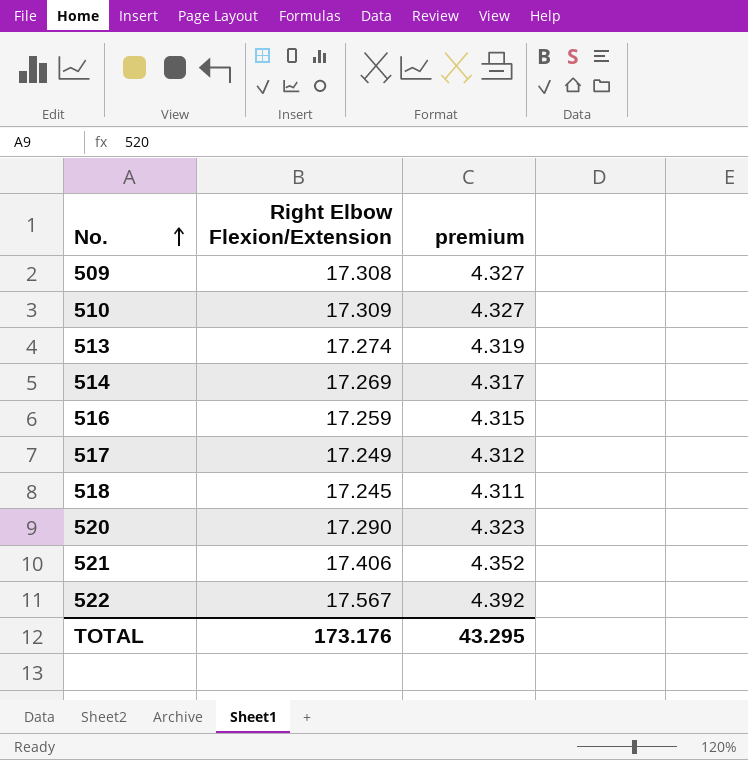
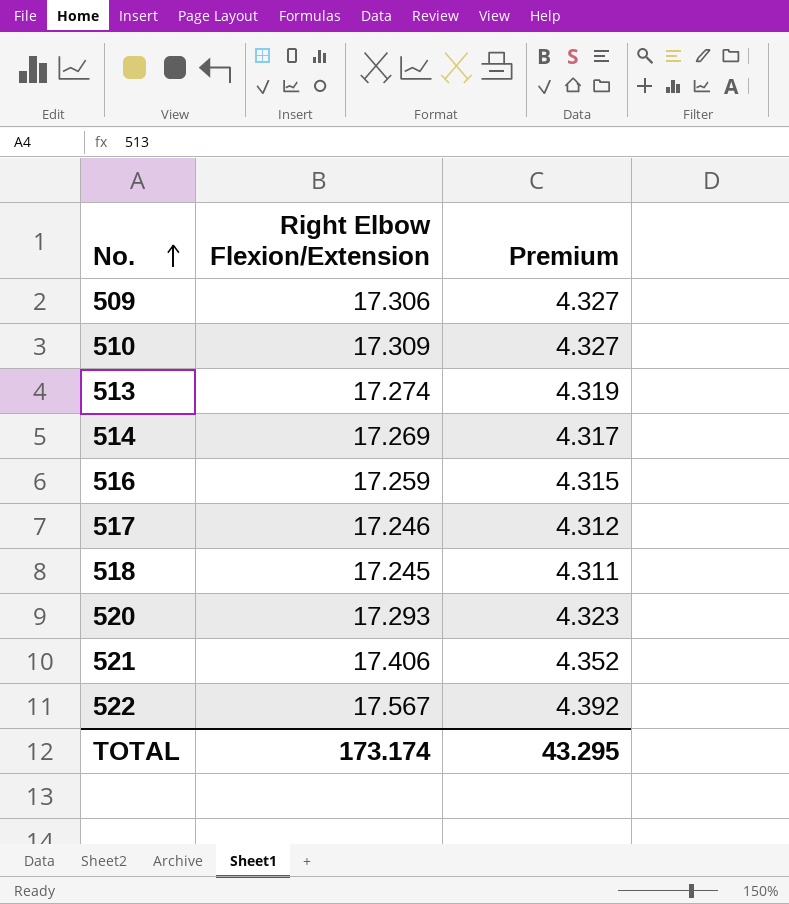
column name: premium -> Premium
509 | Right Elbow Flexion/Extension: 17.308 -> 17.306
517 | Right Elbow Flexion/Extension: 17.249 -> 17.246
520 | Right Elbow Flexion/Extension: 17.290 -> 17.293
TOTAL | Right Elbow Flexion/Extension: 173.176 -> 173.174

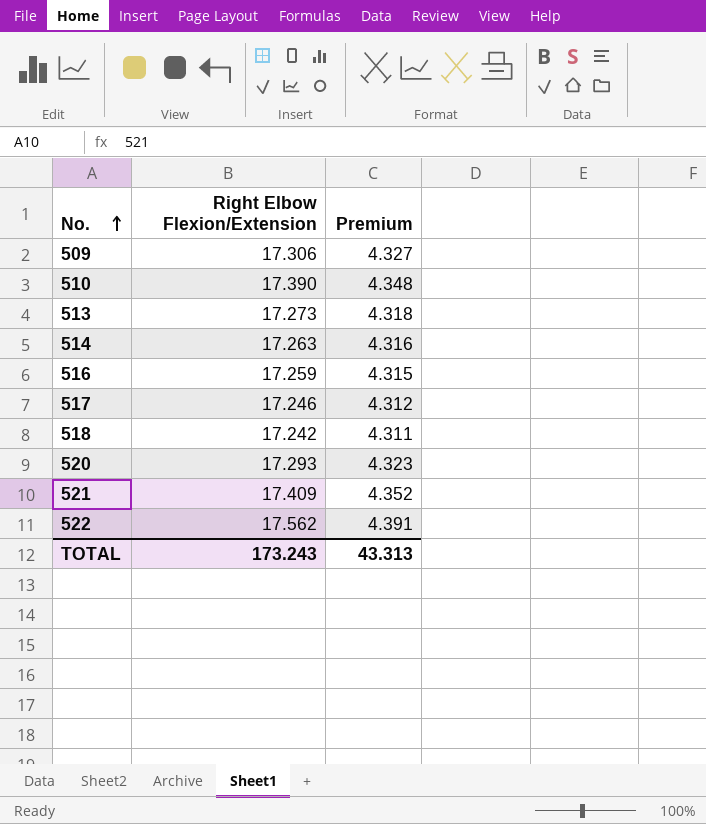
510 | Right Elbow Flexion/Extension: 17.309 -> 17.390
510 | Premium: 4.327 -> 4.348
513 | Right Elbow Flexion/Extension: 17.274 -> 17.273
513 | Premium: 4.319 -> 4.318
514 | Right Elbow Flexion/Extension: 17.269 -> 17.263
514 | Premium: 4.317 -> 4.316
518 | Right Elbow Flexion/Extension: 17.245 -> 17.242
521 | Right Elbow Flexion/Extension: 17.406 -> 17.409
522 | Right Elbow Flexion/Extension: 17.567 -> 17.562
522 | Premium: 4.392 -> 4.391
TOTAL | Right Elbow Flexion/Extension: 173.174 -> 173.243
TOTAL | Premium: 43.295 -> 43.313

